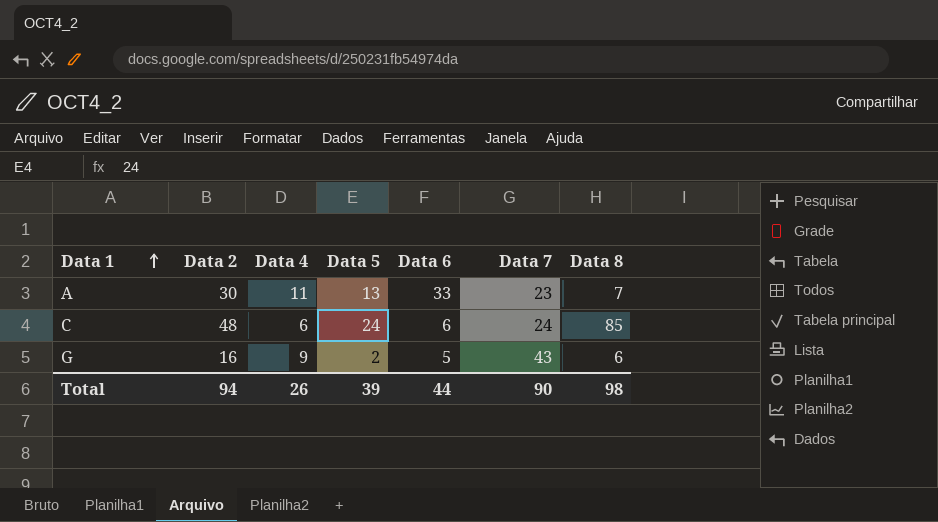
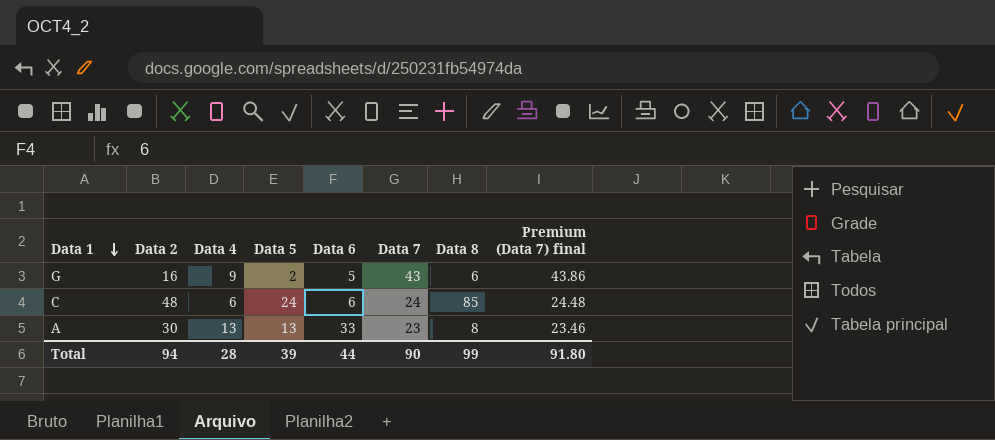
row order: Data 1 ascending -> Data 1 descending
column Premium (Data 7) final | formula: none -> [Data 7] * 1.02
A | Data 4: 11 -> 13
A | Data 8: 7 -> 8
Total | Data 4: 26 -> 28
Total | Data 8: 98 -> 99

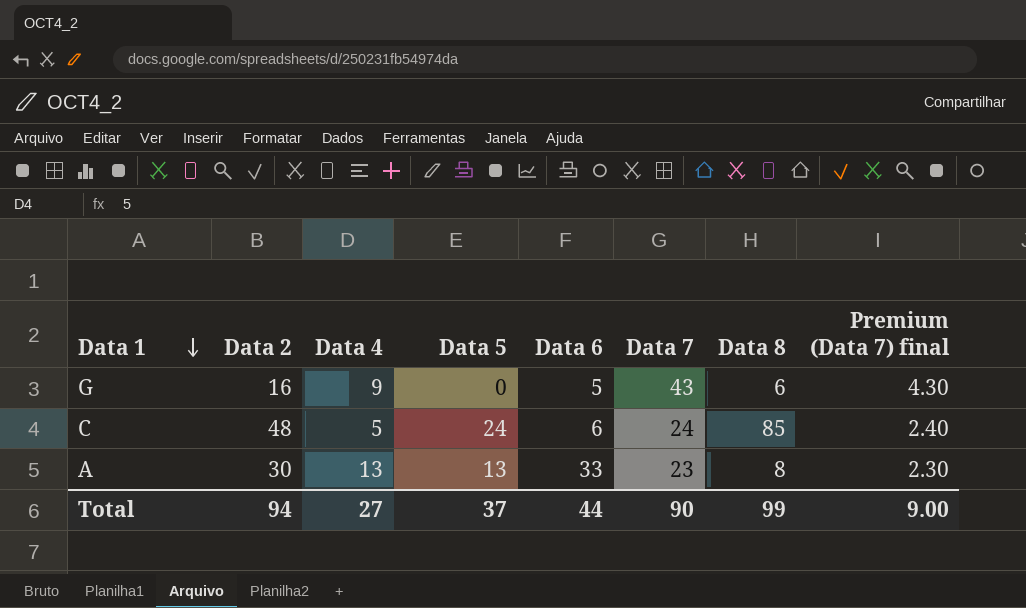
column Premium (Data 7) final | formula: [Data 7] * 1.02 -> [Data 7] * 0.1
G | Data 5: 2 -> 0
C | Data 4: 6 -> 5
Total | Data 4: 28 -> 27
Total | Data 5: 39 -> 37
Total | Premium (Data 7) final: 91.80 -> 9.00

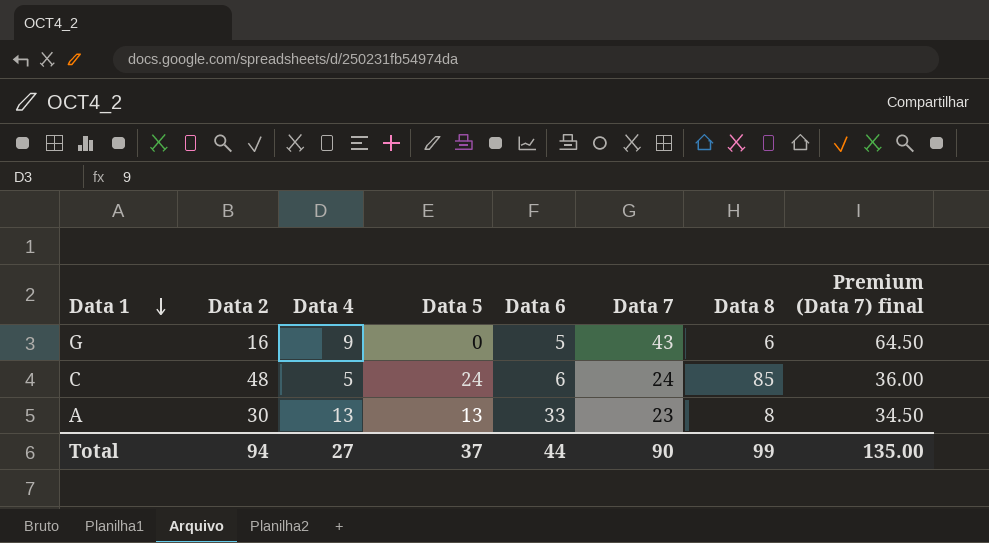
column Premium (Data 7) final | formula: [Data 7] * 0.1 -> [Data 7] * 1.5
Total | Premium (Data 7) final: 9.00 -> 135.00

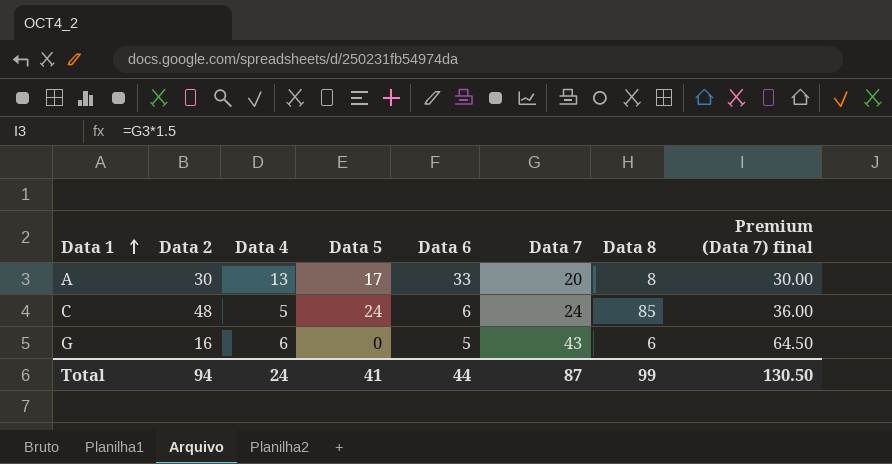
row order: Data 1 descending -> Data 1 ascending
A | Data 5: 13 -> 17
A | Data 7: 23 -> 20
A | Premium (Data 7) final: 34.50 -> 30.00
G | Data 4: 9 -> 6
Total | Data 4: 27 -> 24
Total | Data 5: 37 -> 41
Total | Data 7: 90 -> 87
Total | Premium (Data 7) final: 135.00 -> 130.50

